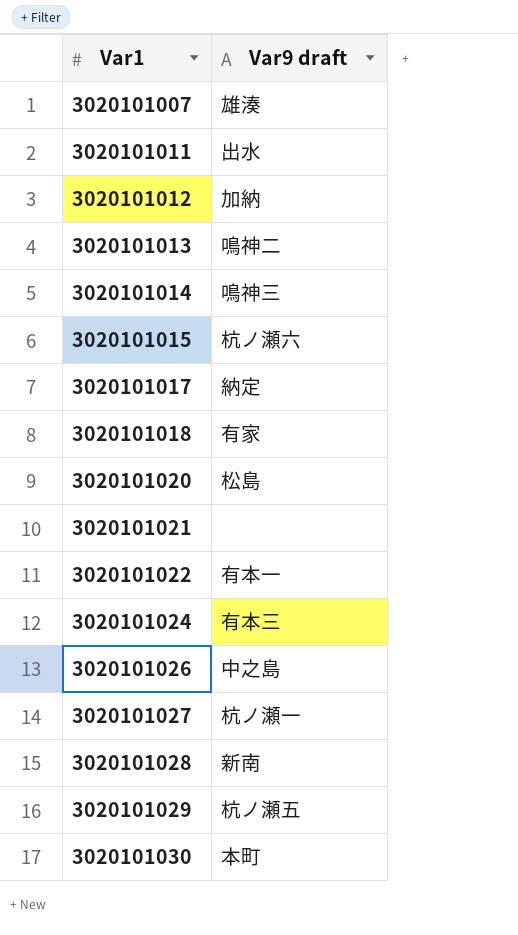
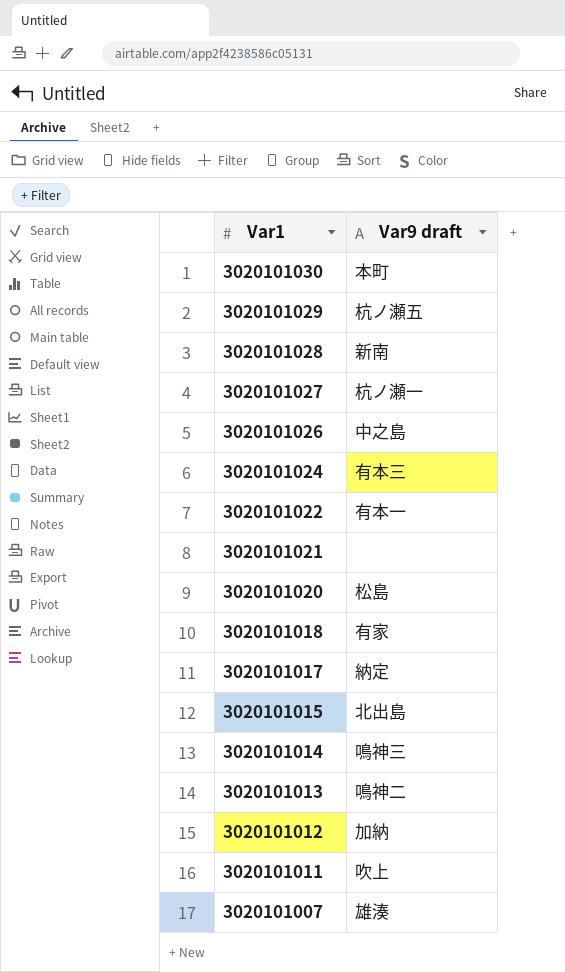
row order: Var1 ascending -> Var1 descending
3020101015 | Var9 draft: 杭ノ瀬六 -> 北出島
3020101011 | Var9 draft: 出水 -> 吹上

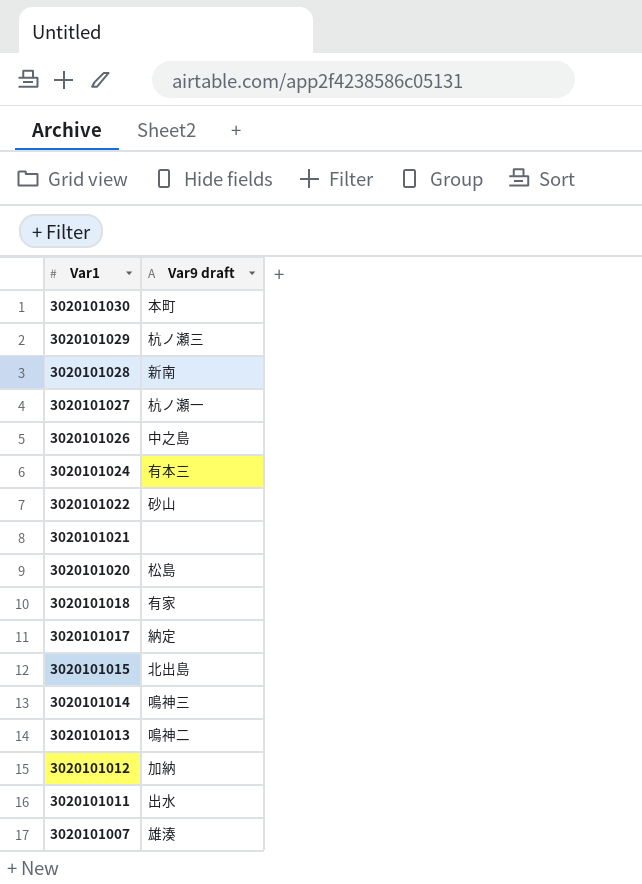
3020101029 | Var9 draft: 杭ノ瀬五 -> 杭ノ瀬三
3020101022 | Var9 draft: 有本一 -> 砂山
3020101011 | Var9 draft: 吹上 -> 出水

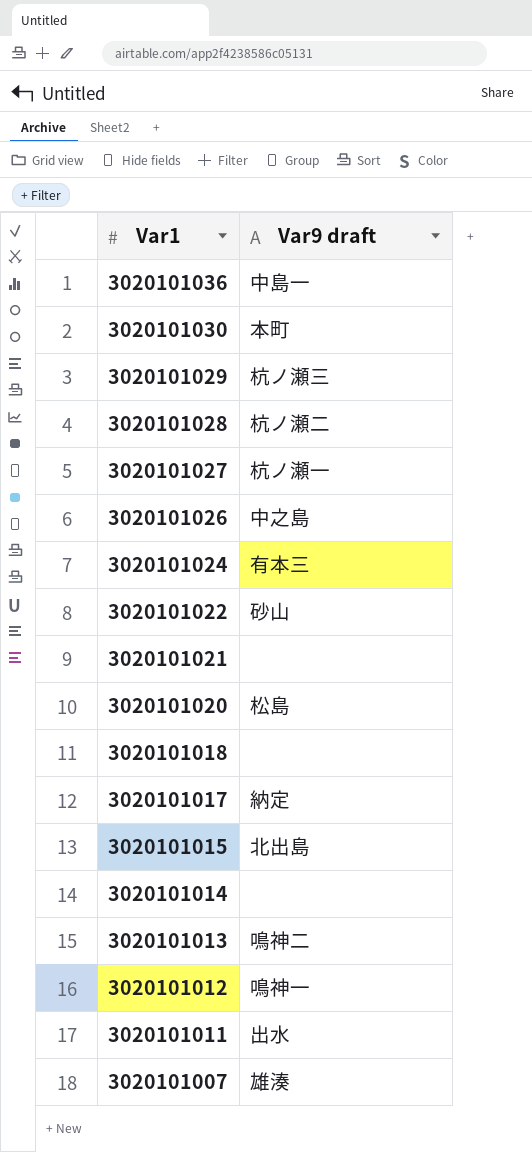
row 3020101036: none -> 中島一
3020101028 | Var9 draft: 新南 -> 杭ノ瀬二
3020101018 | Var9 draft: 有家 -> none
3020101014 | Var9 draft: 鳴神三 -> none
3020101012 | Var9 draft: 加納 -> 鳴神一

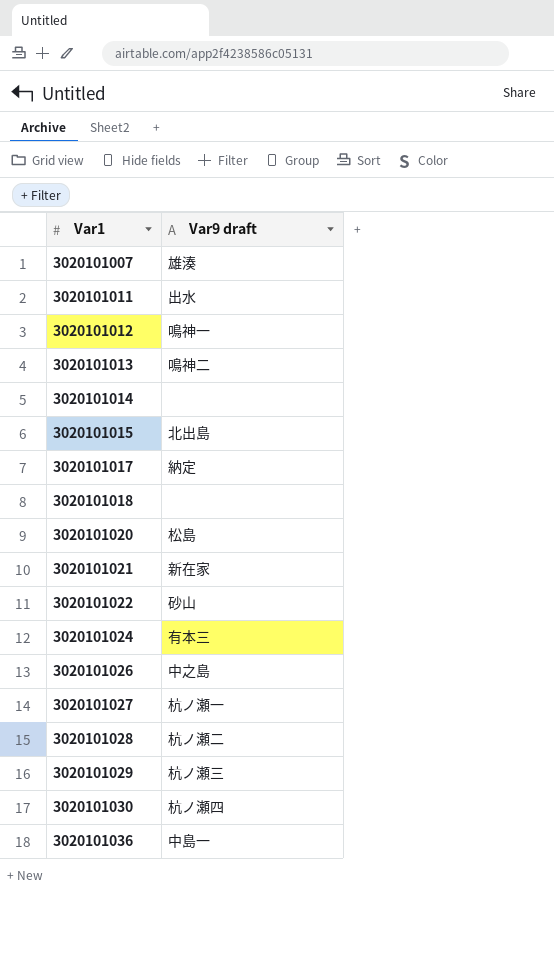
row order: Var1 descending -> Var1 ascending
3020101021 | Var9 draft: none -> 新在家
3020101030 | Var9 draft: 本町 -> 杭ノ瀬四

